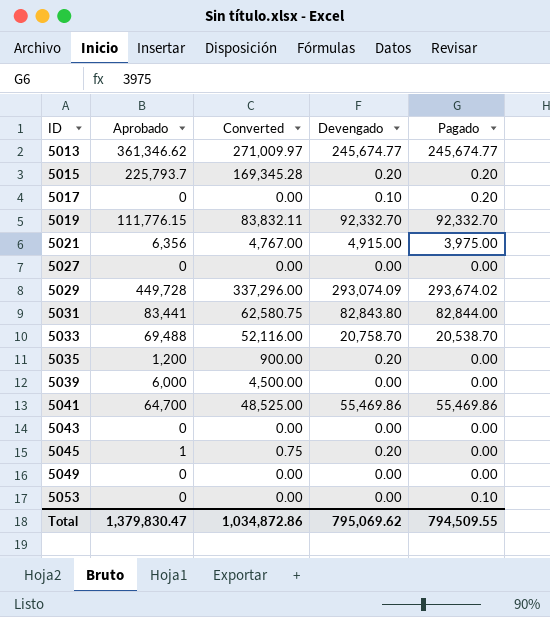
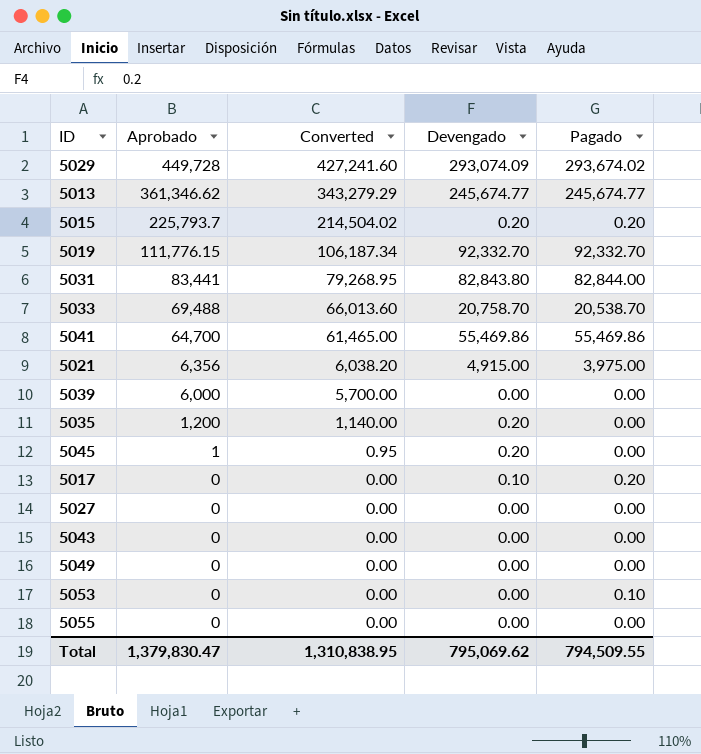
row order: ID ascending -> Aprobado descending
column Converted | formula: [Aprobado] * 0.75 -> [Aprobado] * 0.95
row 5055: none -> 0 | 0.00 | 0.00 | 0.00
Total | Converted: 1,034,872.86 -> 1,310,838.95

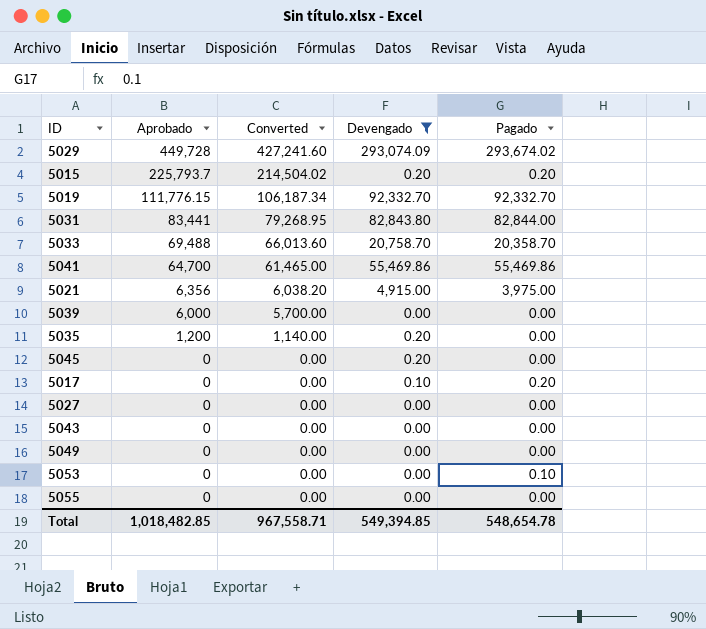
filter: none -> Devengado != 245,674.77
5033 | Pagado: 20,538.70 -> 20,358.70
5045 | Aprobado: 1 -> 0
5045 | Converted: 0.95 -> 0.00
Total | Aprobado: 1,379,830.47 -> 1,018,482.85
Total | Converted: 1,310,838.95 -> 967,558.71
Total | Devengado: 795,069.62 -> 549,394.85
Total | Pagado: 794,509.55 -> 548,654.78

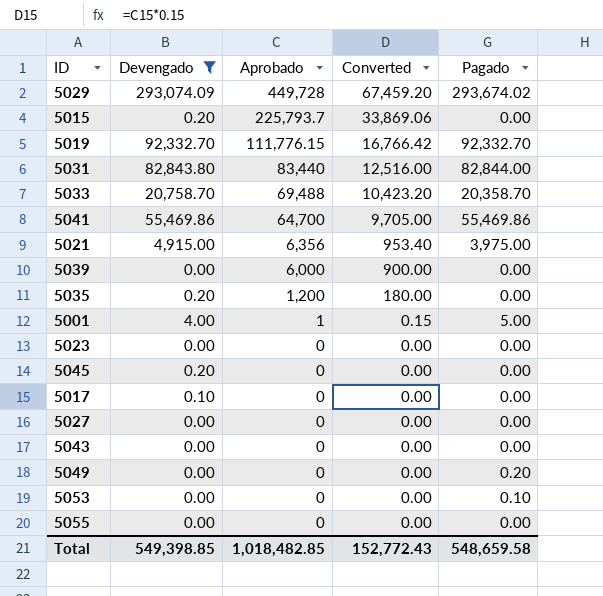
column Devengado | position: 4 -> 2
column Converted | formula: [Aprobado] * 0.95 -> [Aprobado] * 0.15
5015 | Pagado: 0.20 -> 0.00
5031 | Aprobado: 83,441 -> 83,440
row 5001: none -> 4.00 | 1 | 0.15 | 5.00
row 5023: none -> 0.00 | 0 | 0.00 | 0.00
5017 | Pagado: 0.20 -> 0.00
5049 | Pagado: 0.00 -> 0.20
Total | Devengado: 549,394.85 -> 549,398.85
Total | Converted: 967,558.71 -> 152,772.43
Total | Pagado: 548,654.78 -> 548,659.58

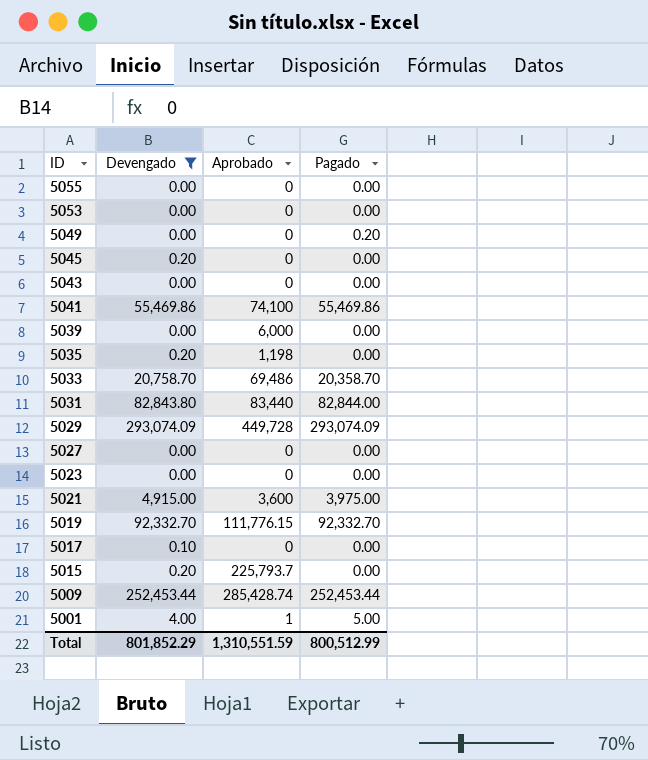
row order: Aprobado descending -> ID descending
column Converted | formula: [Aprobado] * 0.15 -> none
5053 | Pagado: 0.10 -> 0.00
5041 | Aprobado: 64,700 -> 74,100
5035 | Aprobado: 1,200 -> 1,198
5033 | Aprobado: 69,488 -> 69,486
5029 | Pagado: 293,674.02 -> 293,074.09
5021 | Aprobado: 6,356 -> 3,600
row 5009: none -> 252,453.44 | 285,428.74 | 252,453.44
Total | Devengado: 549,398.85 -> 801,852.29
Total | Aprobado: 1,018,482.85 -> 1,310,551.59
Total | Pagado: 548,659.58 -> 800,512.99

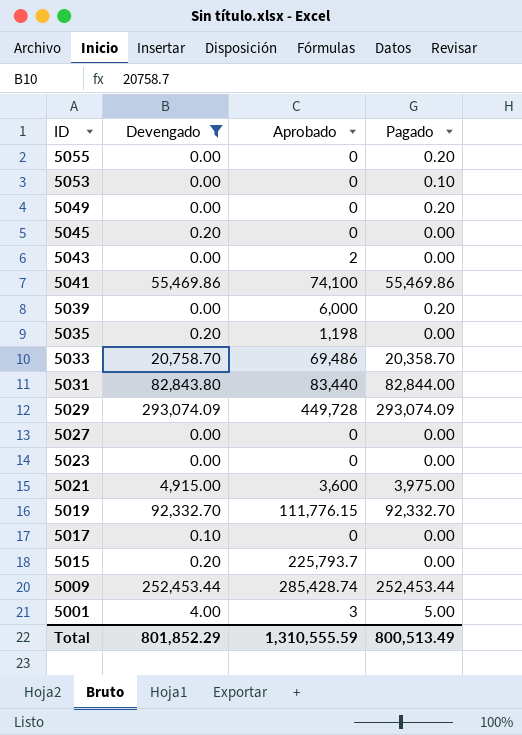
5055 | Pagado: 0.00 -> 0.20
5053 | Pagado: 0.00 -> 0.10
5043 | Aprobado: 0 -> 2
5039 | Pagado: 0.00 -> 0.20
5001 | Aprobado: 1 -> 3
Total | Aprobado: 1,310,551.59 -> 1,310,555.59
Total | Pagado: 800,512.99 -> 800,513.49

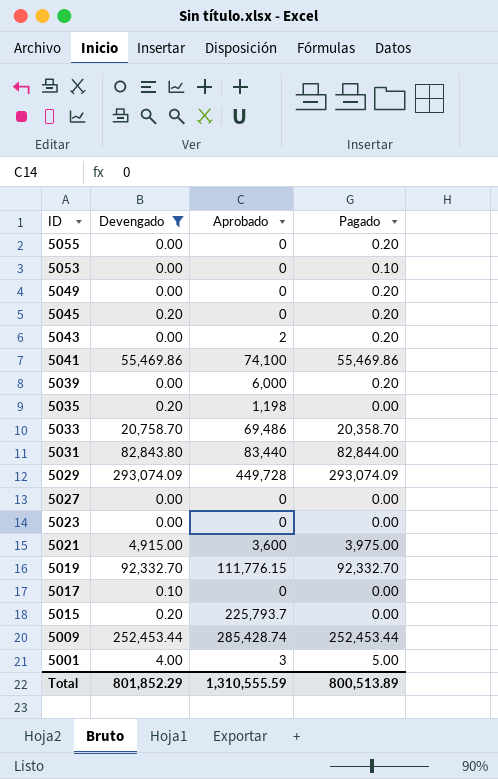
5045 | Pagado: 0.00 -> 0.20
5043 | Pagado: 0.00 -> 0.20
Total | Pagado: 800,513.49 -> 800,513.89

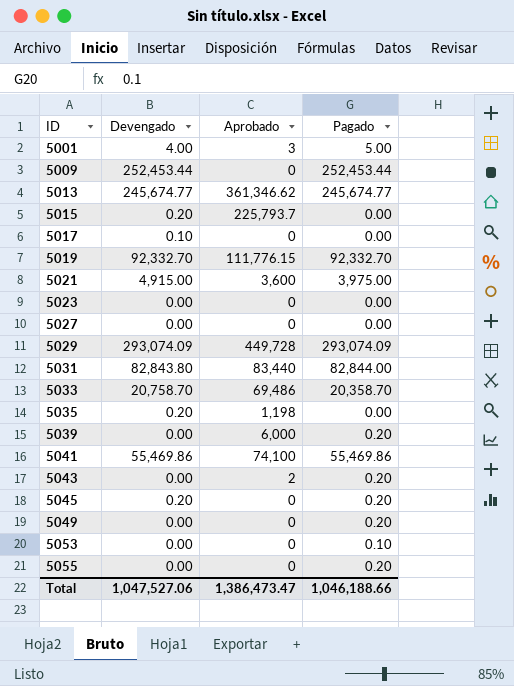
filter: Devengado != 245,674.77 -> none
row order: ID descending -> ID ascending
5009 | Aprobado: 285,428.74 -> 0
Total | Devengado: 801,852.29 -> 1,047,527.06
Total | Aprobado: 1,310,555.59 -> 1,386,473.47
Total | Pagado: 800,513.89 -> 1,046,188.66

